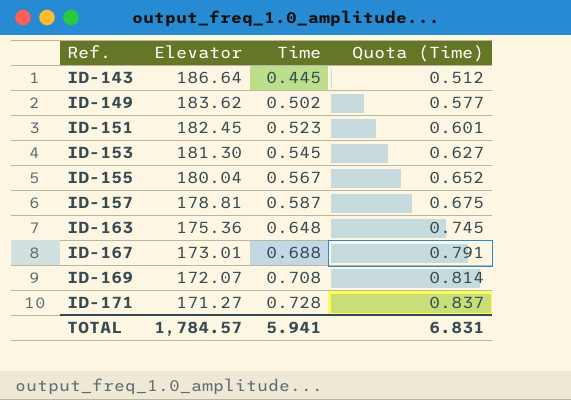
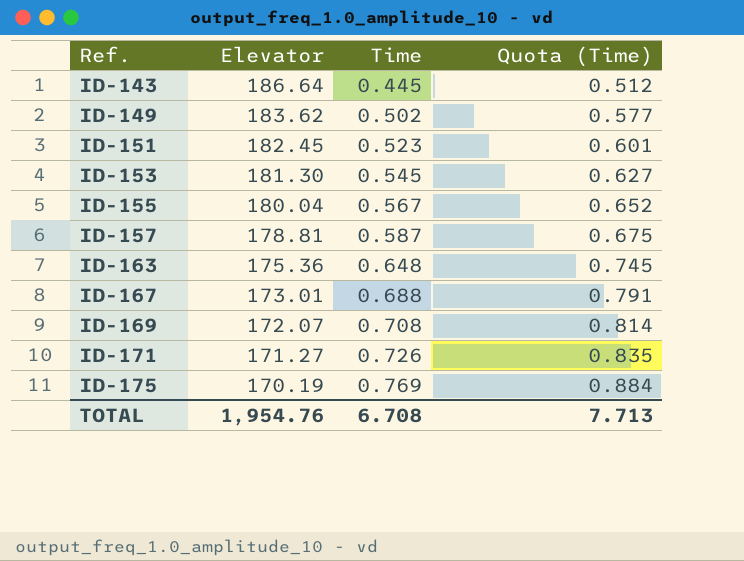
ID-171 | Time: 0.728 -> 0.726
ID-171 | Quota (Time): 0.837 -> 0.835
row ID-175: none -> 170.19 | 0.769 | 0.884
TOTAL | Elevator: 1,784.57 -> 1,954.76
TOTAL | Time: 5.941 -> 6.708
TOTAL | Quota (Time): 6.831 -> 7.713

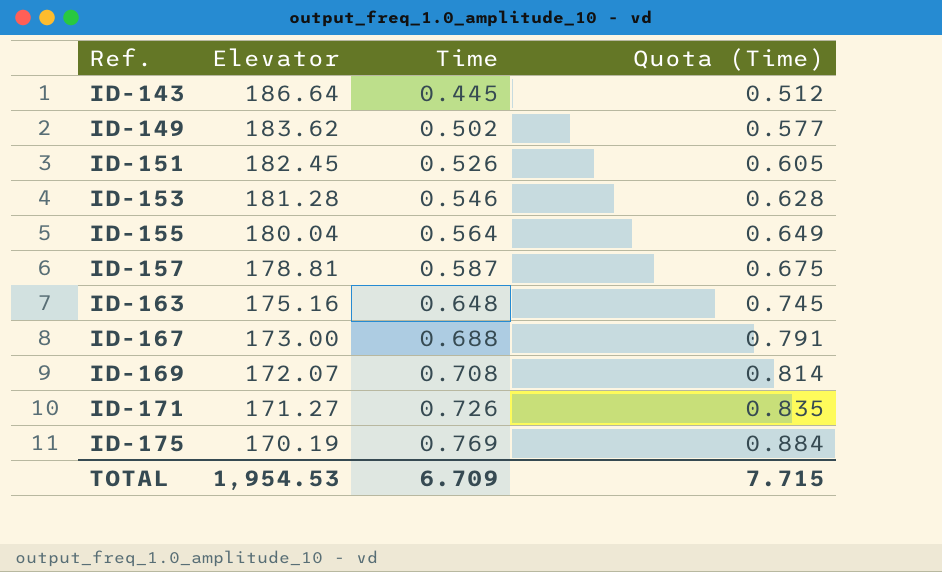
ID-151 | Time: 0.523 -> 0.526
ID-151 | Quota (Time): 0.601 -> 0.605
ID-153 | Elevator: 181.30 -> 181.28
ID-153 | Time: 0.545 -> 0.546
ID-153 | Quota (Time): 0.627 -> 0.628
ID-155 | Time: 0.567 -> 0.564
ID-155 | Quota (Time): 0.652 -> 0.649
ID-163 | Elevator: 175.36 -> 175.16
ID-167 | Elevator: 173.01 -> 173.00
TOTAL | Elevator: 1,954.76 -> 1,954.53
TOTAL | Time: 6.708 -> 6.709
TOTAL | Quota (Time): 7.713 -> 7.715

